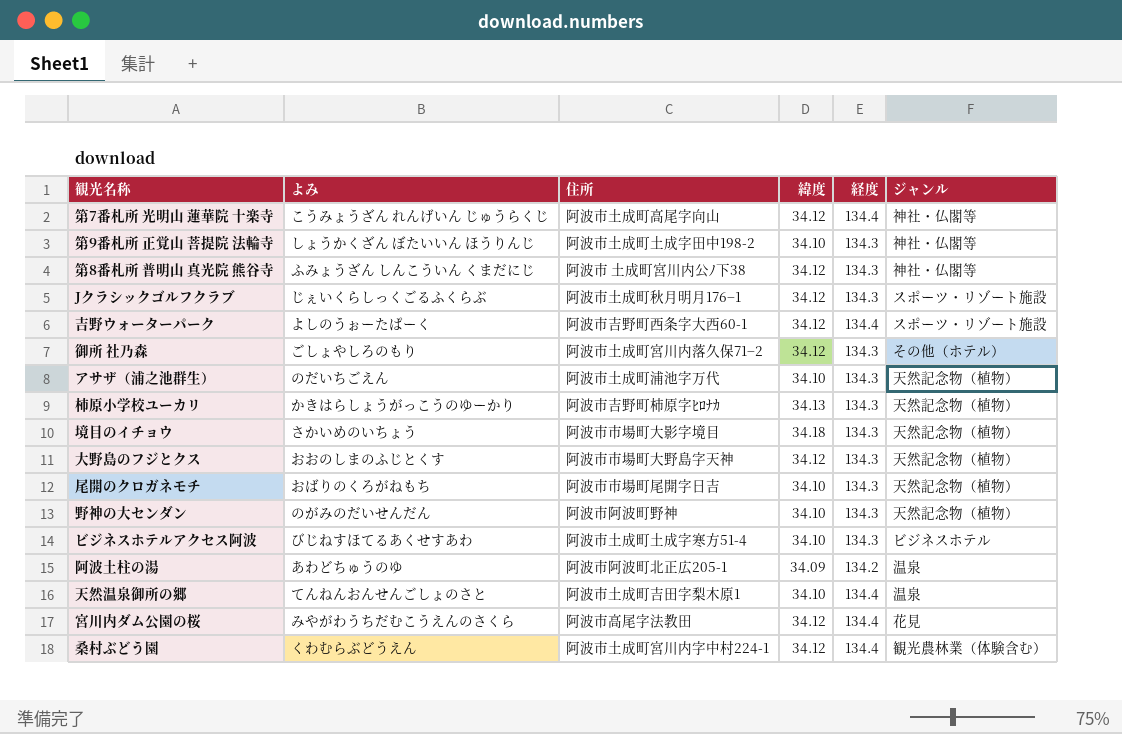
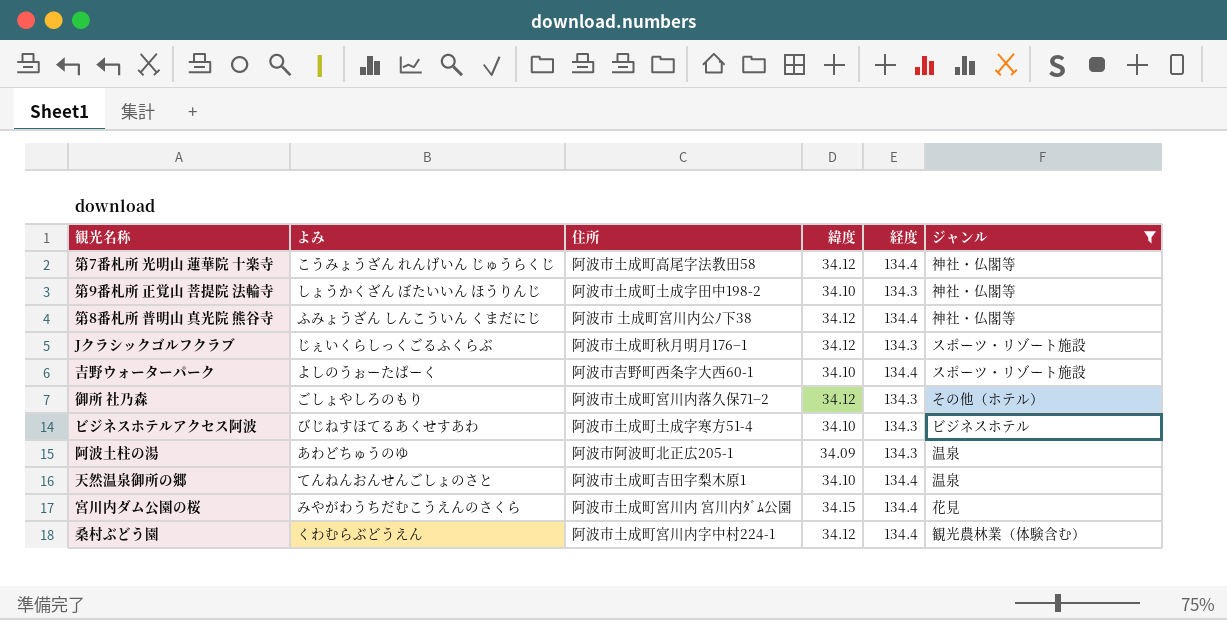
filter: none -> ジャンル != 天然記念物（植物）
第7番札所 光明山 蓮華院 十楽寺 | 住所: 阿波市土成町高尾字向山 -> 阿波市土成町高尾字法教田58
第8番札所 普明山 真光院 熊谷寺 | 経度: 134.3 -> 134.4
吉野ウォーターパーク | 緯度: 34.12 -> 34.10
阿波土柱の湯 | 経度: 134.2 -> 134.3
宮川内ダム公園の桜 | 住所: 阿波市高尾字法教田 -> 阿波市土成町宮川内 宮川内ﾀﾞﾑ公園
宮川内ダム公園の桜 | 緯度: 34.12 -> 34.15

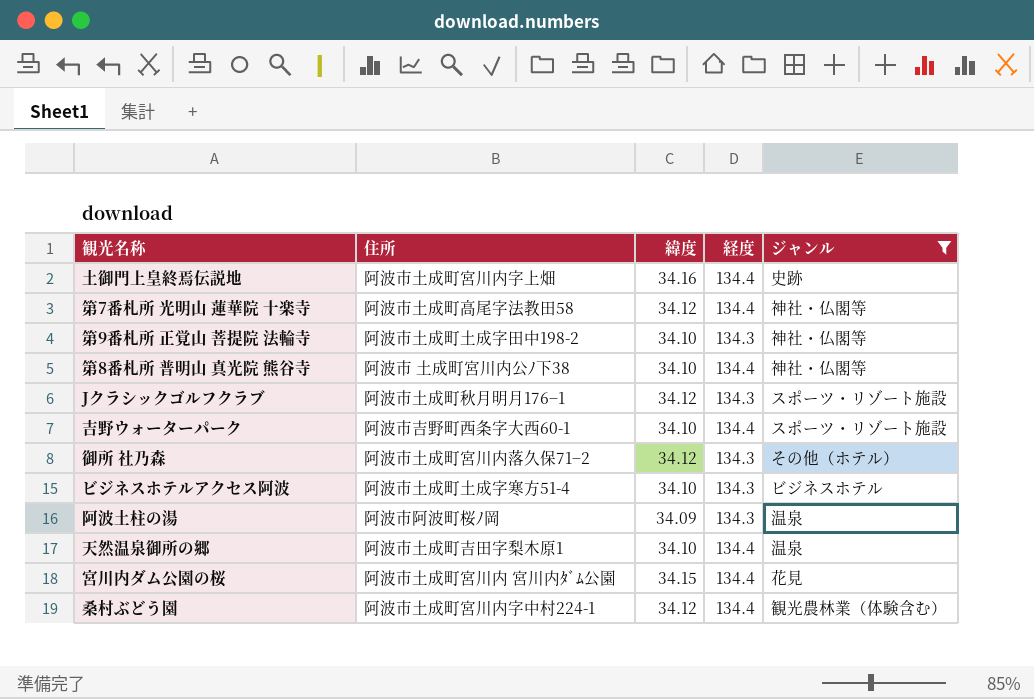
column よみ | position: 2 -> none
row 土御門上皇終焉伝説地: none -> 阿波市土成町宮川内字上畑 | 34.16 | 134.4 | 史跡
第8番札所 普明山 真光院 熊谷寺 | 緯度: 34.12 -> 34.10
阿波土柱の湯 | 住所: 阿波市阿波町北正広205-1 -> 阿波市阿波町桜ﾉ岡

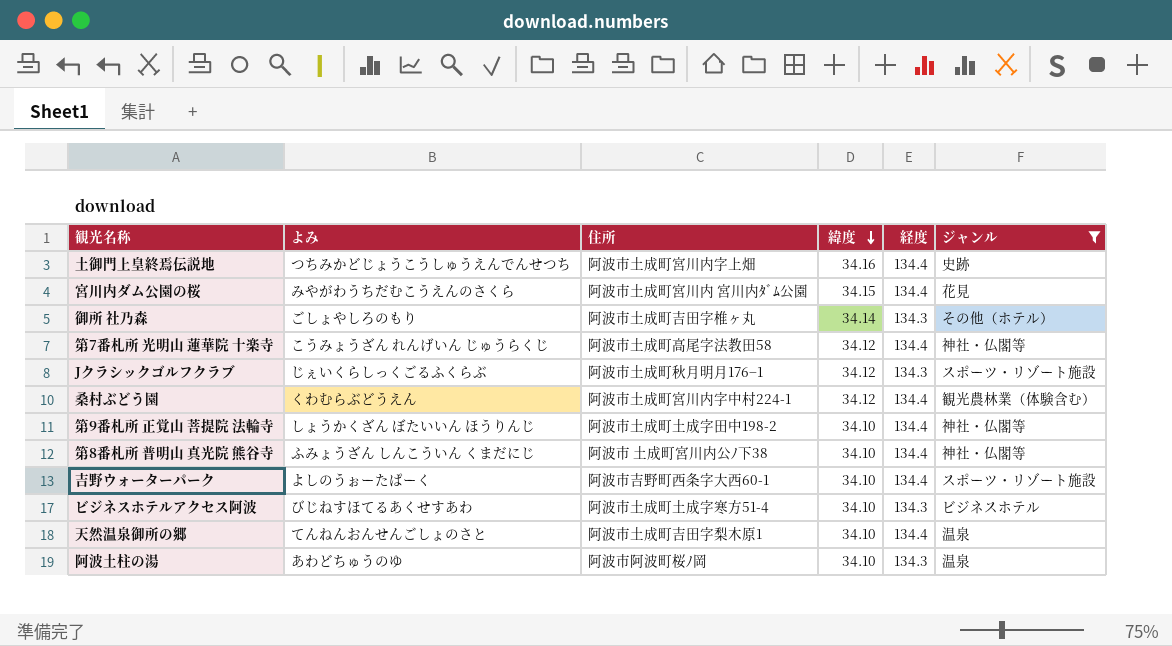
row order: none -> 緯度 descending
column よみ | position: none -> 2
御所 社乃森 | 住所: 阿波市土成町宮川内落久保71−2 -> 阿波市土成町吉田字椎ヶ丸
御所 社乃森 | 緯度: 34.12 -> 34.14
第9番札所 正覚山 菩提院 法輪寺 | 経度: 134.3 -> 134.4
阿波土柱の湯 | 緯度: 34.09 -> 34.10

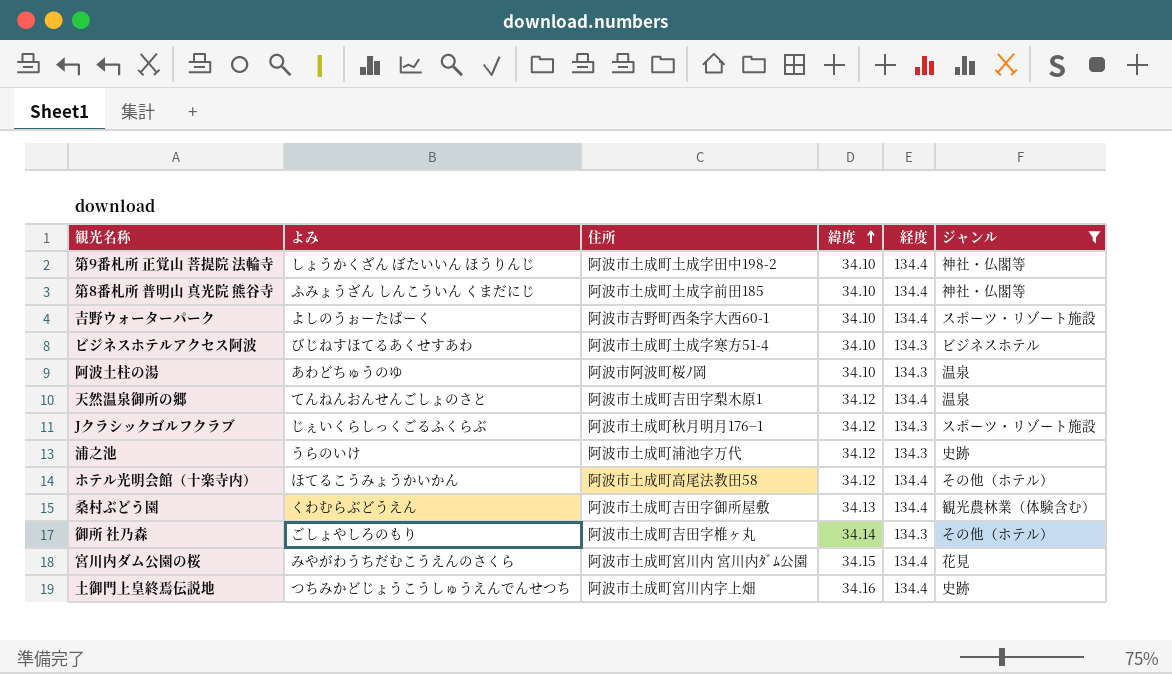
row order: 緯度 descending -> 緯度 ascending
row 第7番札所 光明山 蓮華院 十楽寺: こうみょうざん れんげいん じゅうらくじ | 阿波市土成町高尾字法教田58 | 34.12 | 134.4 | 神社・仏閣等 -> none
第8番札所 普明山 真光院 熊谷寺 | 住所: 阿波市 土成町宮川内公ﾉ下38 -> 阿波市土成町土成字前田185
天然温泉御所の郷 | 緯度: 34.10 -> 34.12
row 浦之池: none -> うらのいけ | 阿波市土成町浦池字万代 | 34.12 | 134.3 | 史跡
row ホテル光明会館（十楽寺内）: none -> ほてるこうみょうかいかん | 阿波市土成町高尾法教田58 | 34.12 | 134.4 | その他（ホテル）
桑村ぶどう園 | 住所: 阿波市土成町宮川内字中村224-1 -> 阿波市土成町吉田字御所屋敷
桑村ぶどう園 | 緯度: 34.12 -> 34.13

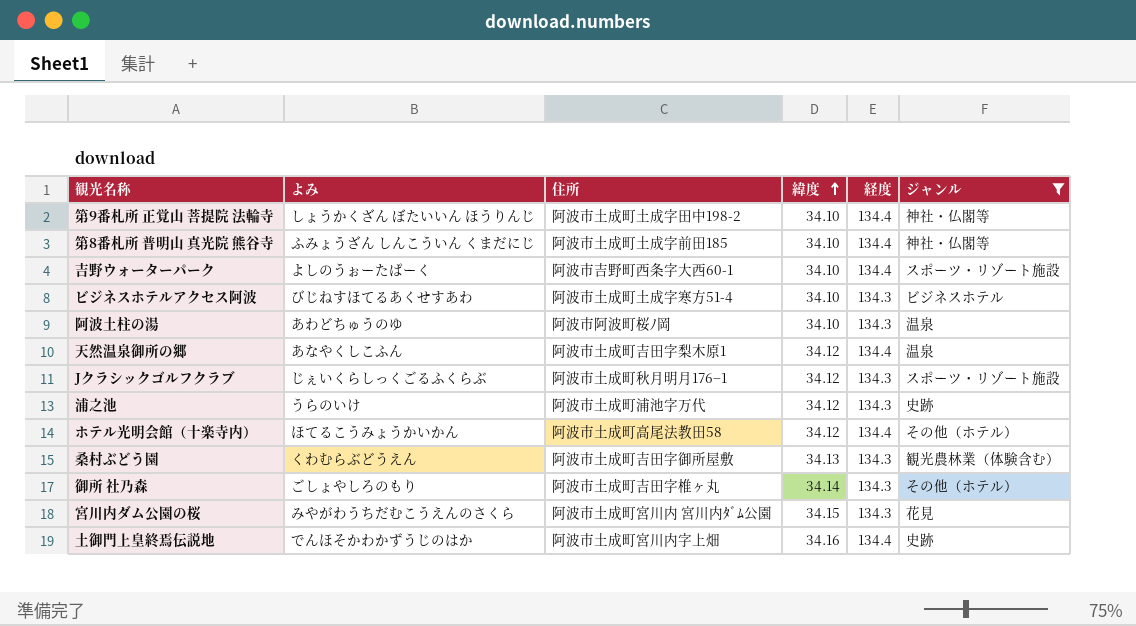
天然温泉御所の郷 | よみ: てんねんおんせんごしょのさと -> あなやくしこふん
桑村ぶどう園 | 経度: 134.4 -> 134.3
宮川内ダム公園の桜 | 経度: 134.4 -> 134.3
土御門上皇終焉伝説地 | よみ: つちみかどじょうこうしゅうえんでんせつち -> でんほそかわかずうじのはか

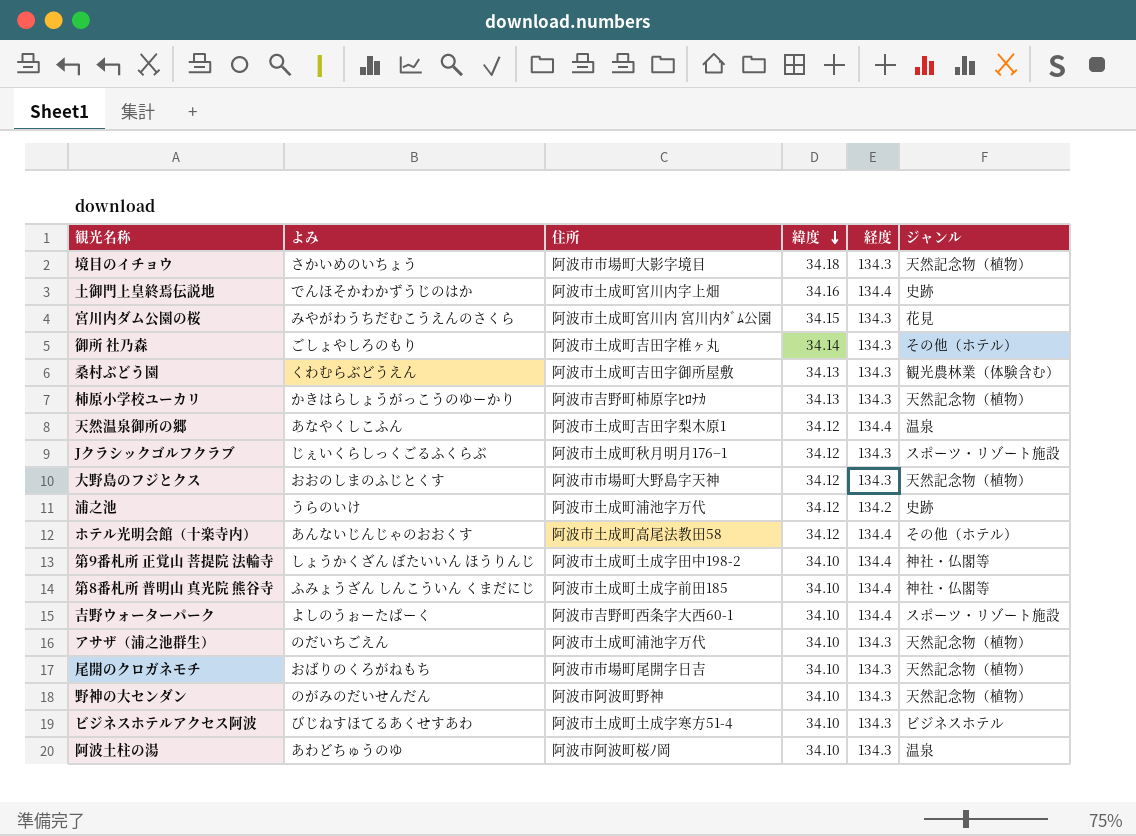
filter: ジャンル != 天然記念物（植物） -> none
row order: 緯度 ascending -> 緯度 descending
浦之池 | 経度: 134.3 -> 134.2
ホテル光明会館（十楽寺内） | よみ: ほてるこうみょうかいかん -> あんないじんじゃのおおくす

